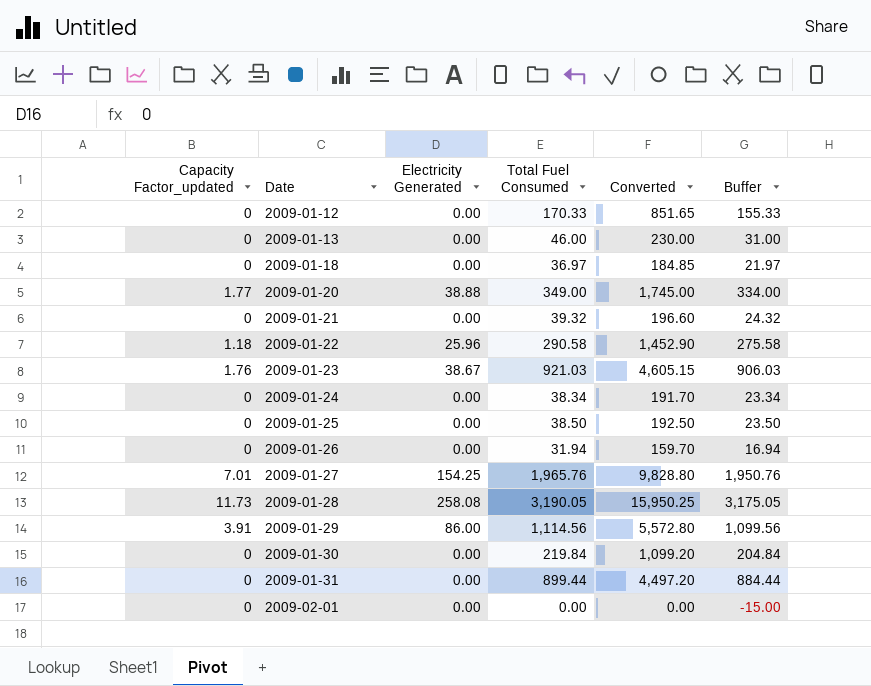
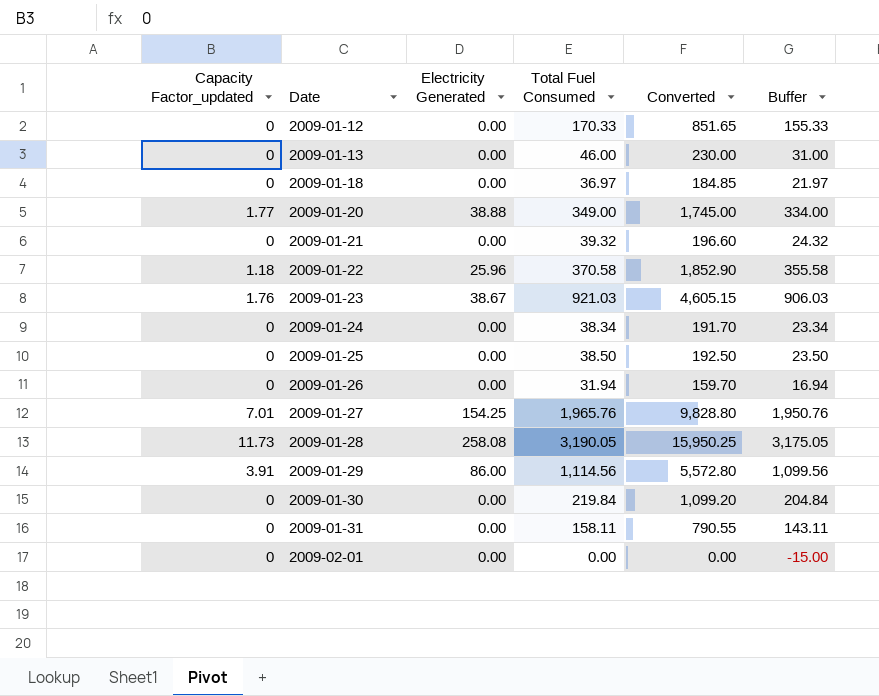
2009-01-22 | Total Fuel Consumed: 290.58 -> 370.58
2009-01-22 | Converted: 1,452.90 -> 1,852.90
2009-01-22 | Buffer: 275.58 -> 355.58
2009-01-31 | Total Fuel Consumed: 899.44 -> 158.11
2009-01-31 | Converted: 4,497.20 -> 790.55
2009-01-31 | Buffer: 884.44 -> 143.11

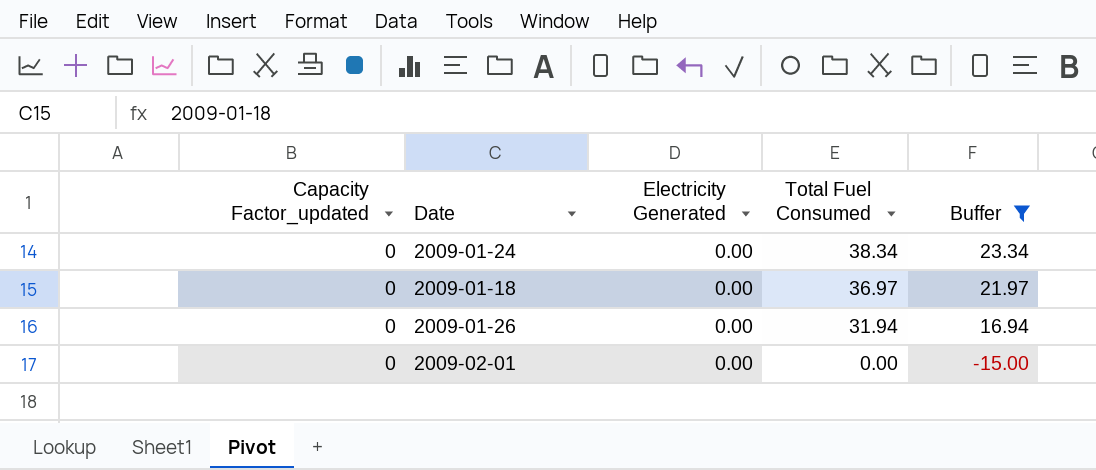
filter: none -> Buffer <= 23.34
row order: Date ascending -> Total Fuel Consumed descending
column Converted | formula: [Total Fuel Consumed] * 5 -> none

